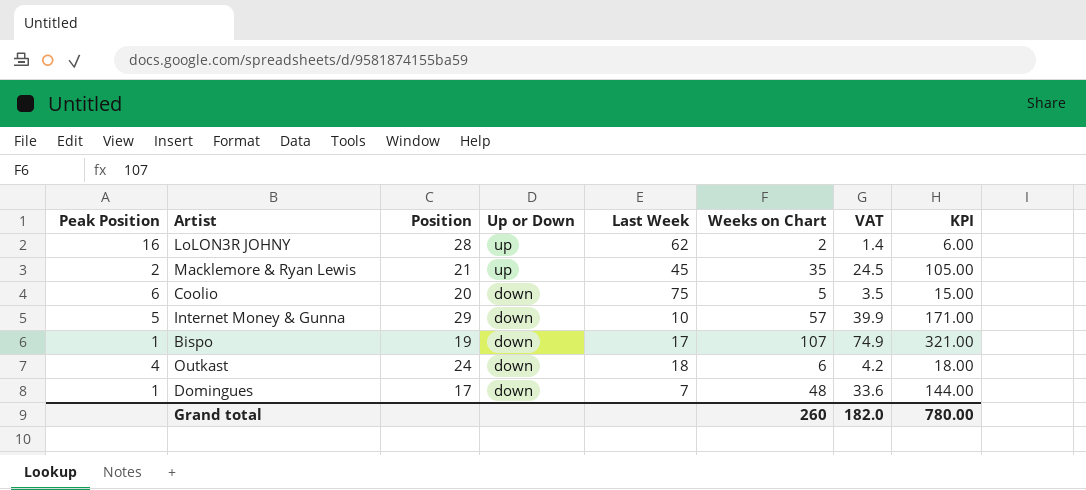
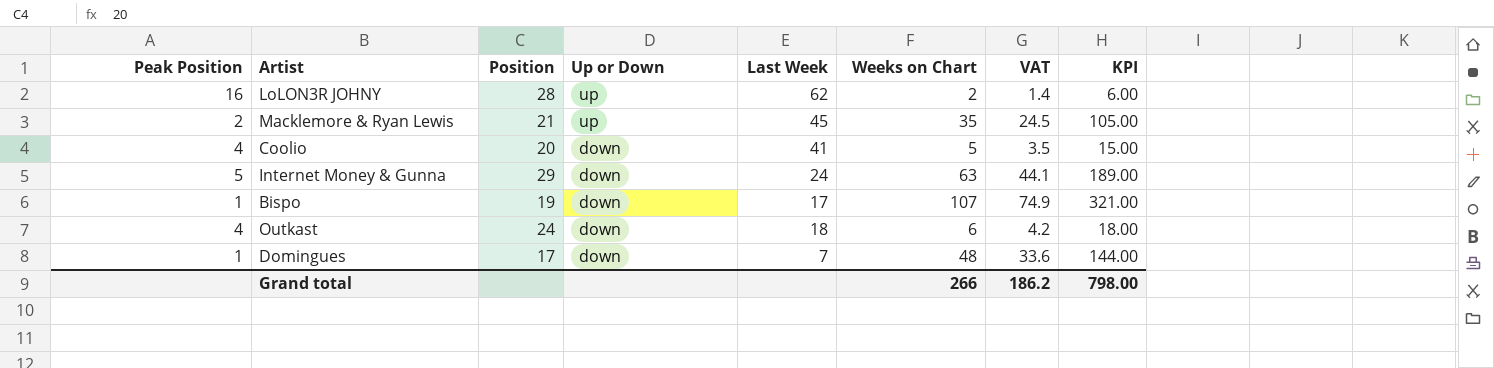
Coolio | Peak Position: 6 -> 4
Coolio | Last Week: 75 -> 41
Internet Money & Gunna | Last Week: 10 -> 24
Internet Money & Gunna | Weeks on Chart: 57 -> 63
Internet Money & Gunna | VAT: 39.9 -> 44.1
Internet Money & Gunna | KPI: 171.00 -> 189.00
Grand total | Weeks on Chart: 260 -> 266
Grand total | VAT: 182.0 -> 186.2
Grand total | KPI: 780.00 -> 798.00

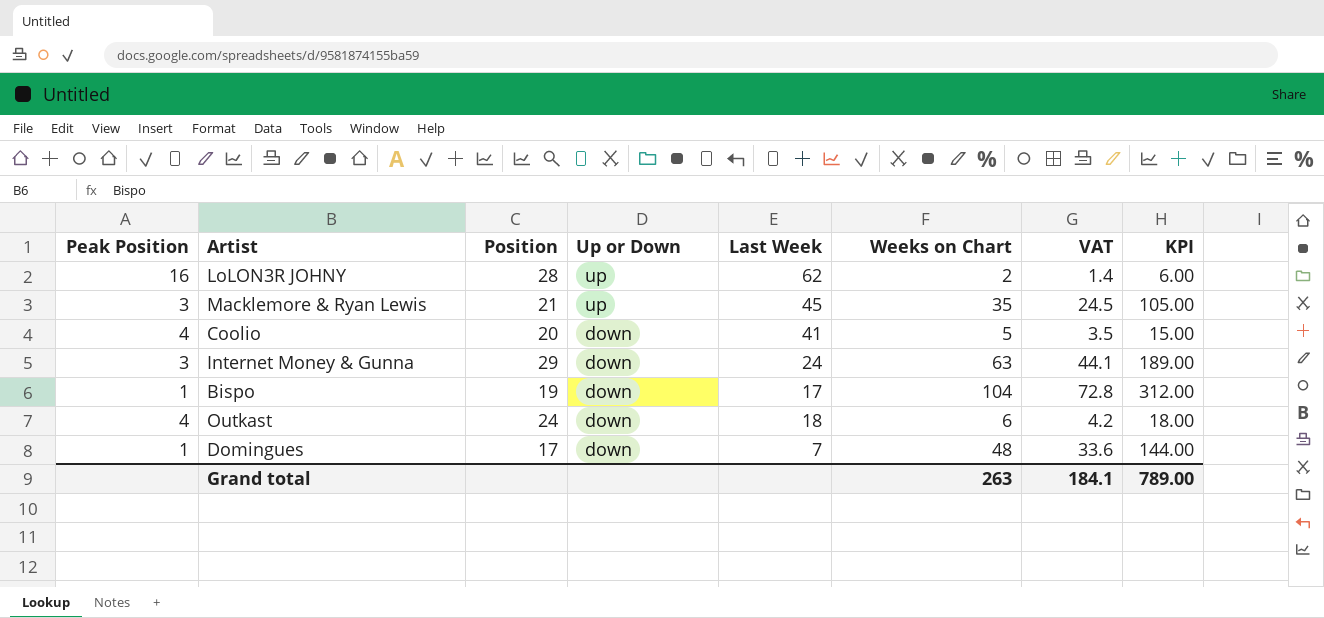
Macklemore & Ryan Lewis | Peak Position: 2 -> 3
Internet Money & Gunna | Peak Position: 5 -> 3
Bispo | Weeks on Chart: 107 -> 104
Bispo | VAT: 74.9 -> 72.8
Bispo | KPI: 321.00 -> 312.00
Grand total | Weeks on Chart: 266 -> 263
Grand total | VAT: 186.2 -> 184.1
Grand total | KPI: 798.00 -> 789.00

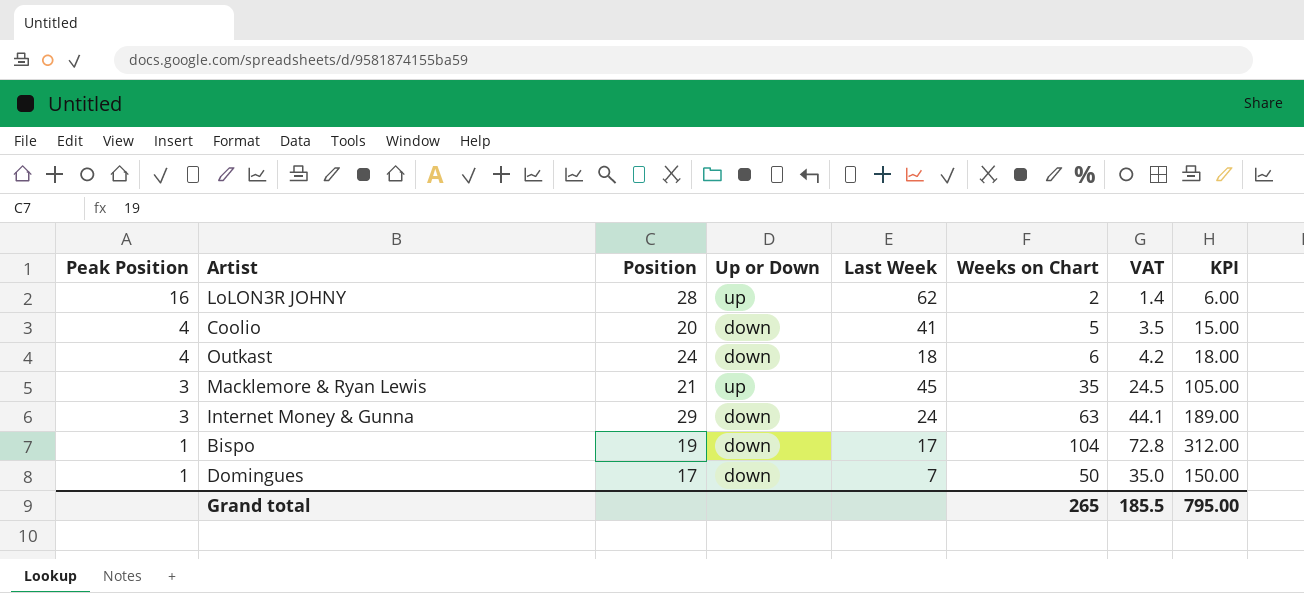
row order: Up or Down descending -> Peak Position descending
Domingues | Weeks on Chart: 48 -> 50
Domingues | VAT: 33.6 -> 35.0
Domingues | KPI: 144.00 -> 150.00
Grand total | Weeks on Chart: 263 -> 265
Grand total | VAT: 184.1 -> 185.5
Grand total | KPI: 789.00 -> 795.00

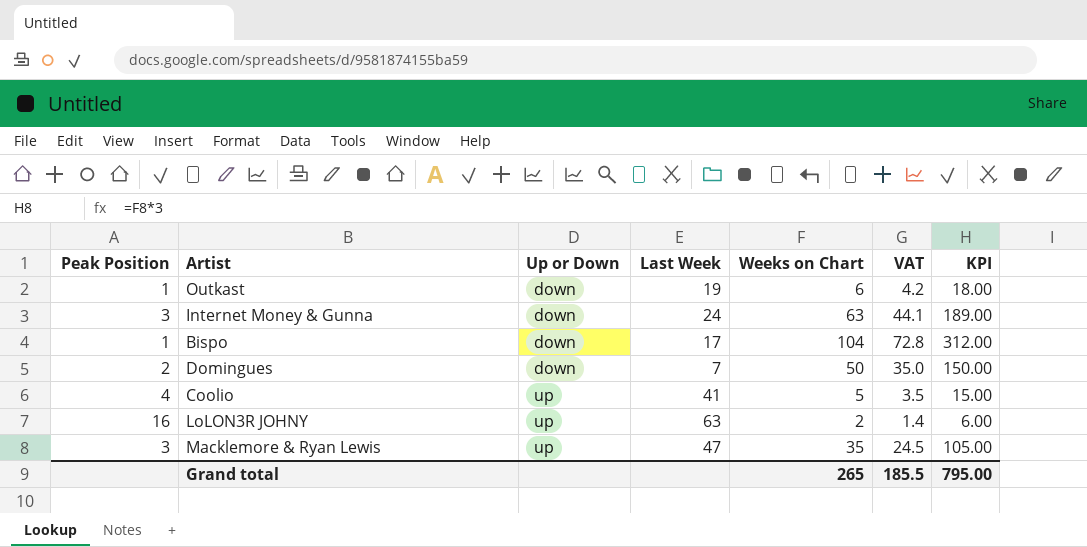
row order: Peak Position descending -> Up or Down ascending
column Position | position: 3 -> none
Outkast | Peak Position: 4 -> 1
Outkast | Last Week: 18 -> 19
Domingues | Peak Position: 1 -> 2
Coolio | Up or Down: down -> up
LoLON3R JOHNY | Last Week: 62 -> 63
Macklemore & Ryan Lewis | Last Week: 45 -> 47

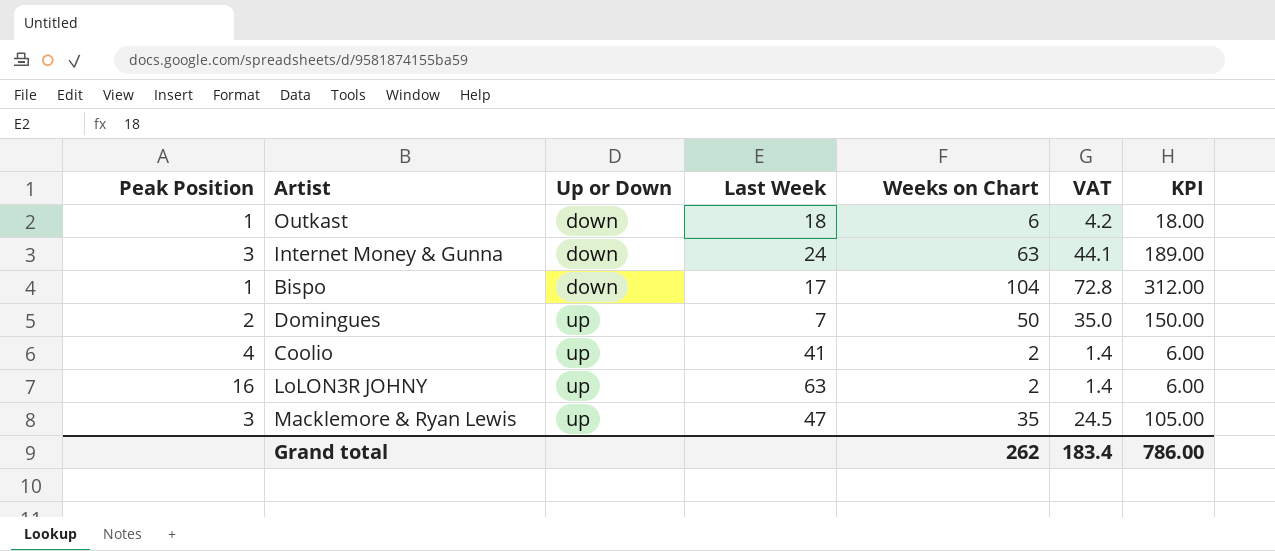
Outkast | Last Week: 19 -> 18
Domingues | Up or Down: down -> up
Coolio | Weeks on Chart: 5 -> 2
Coolio | VAT: 3.5 -> 1.4
Coolio | KPI: 15.00 -> 6.00
Grand total | Weeks on Chart: 265 -> 262
Grand total | VAT: 185.5 -> 183.4
Grand total | KPI: 795.00 -> 786.00

